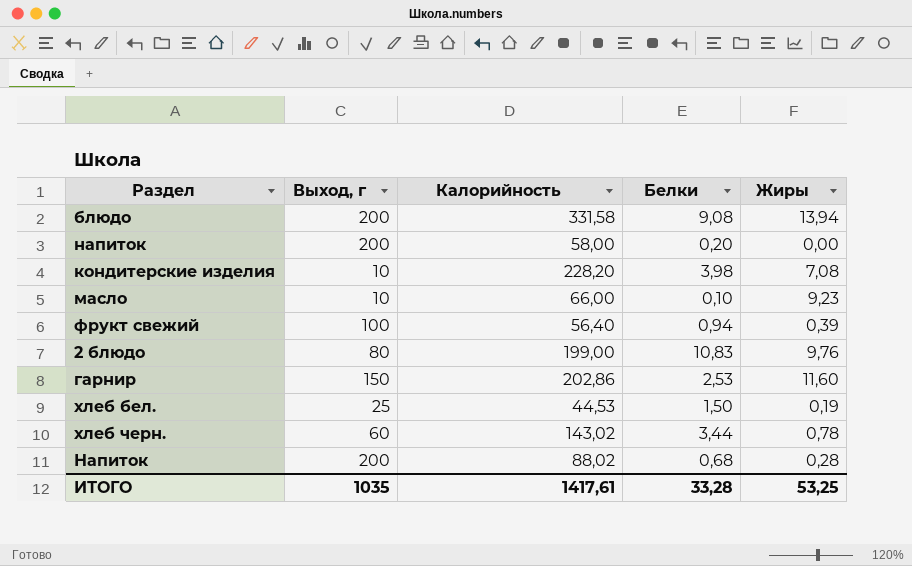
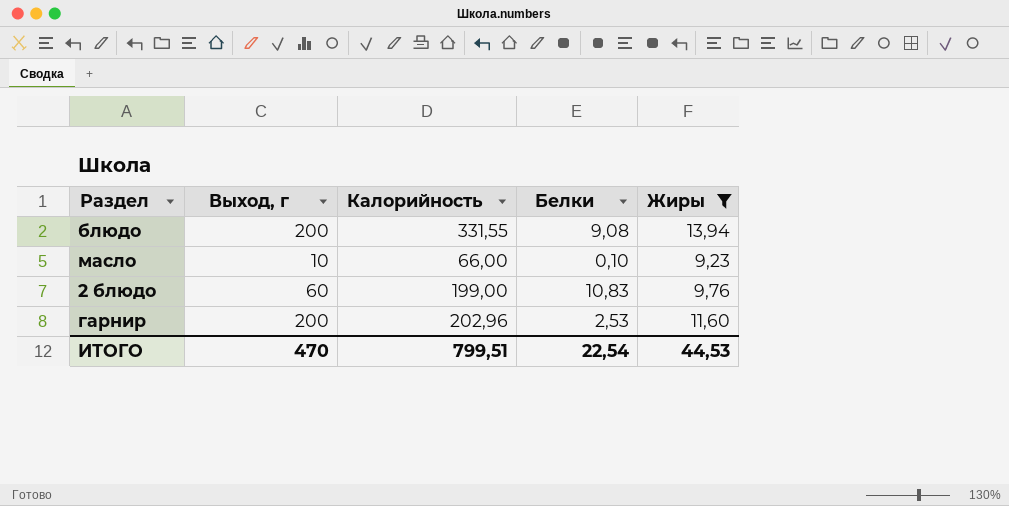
filter: none -> Жиры >= 9,23
блюдо | Калорийность: 331,58 -> 331,55
2 блюдо | Выход, г: 80 -> 60
гарнир | Выход, г: 150 -> 200
гарнир | Калорийность: 202,86 -> 202,96
ИТОГО | Выход, г: 1035 -> 470
ИТОГО | Калорийность: 1417,61 -> 799,51
ИТОГО | Белки: 33,28 -> 22,54
ИТОГО | Жиры: 53,25 -> 44,53

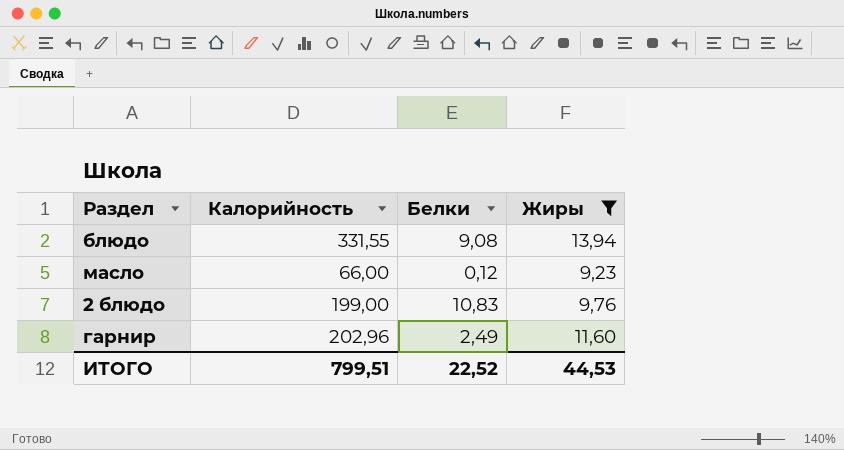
column Выход, г | position: 2 -> none
масло | Белки: 0,10 -> 0,12
гарнир | Белки: 2,53 -> 2,49
ИТОГО | Белки: 22,54 -> 22,52

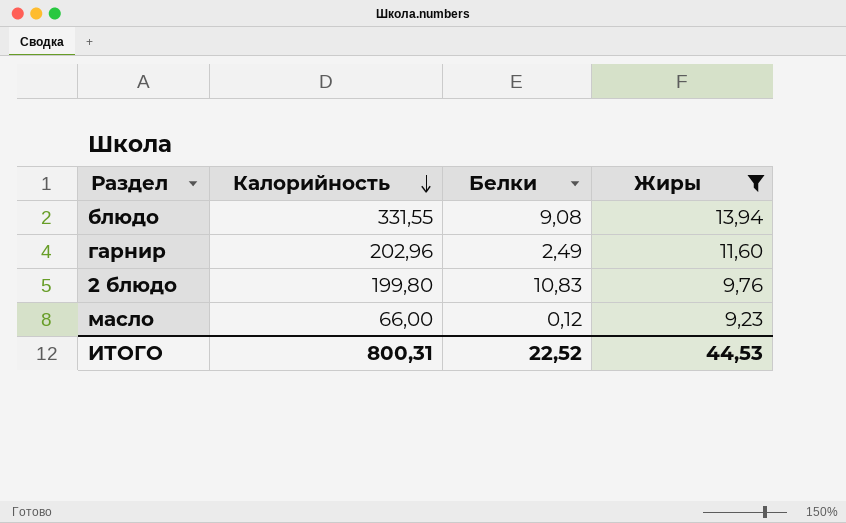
row order: none -> Калорийность descending
2 блюдо | Калорийность: 199,00 -> 199,80
ИТОГО | Калорийность: 799,51 -> 800,31

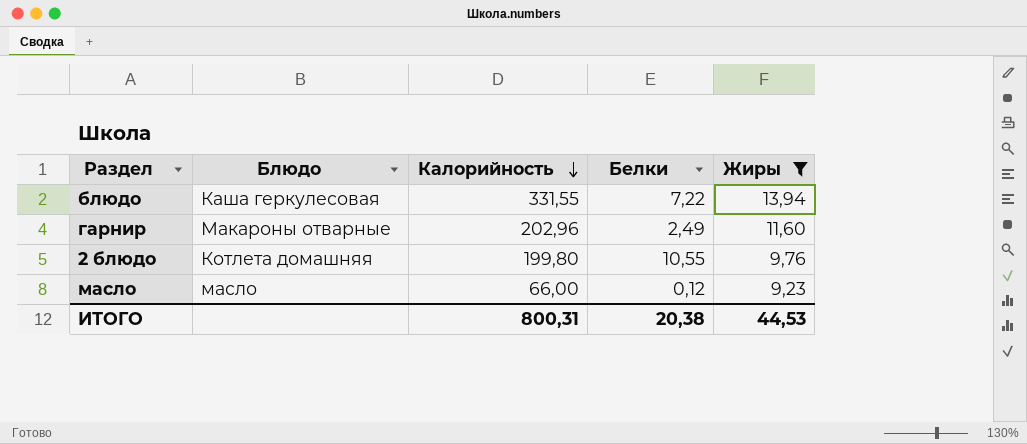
column Блюдо | position: none -> 2
блюдо | Белки: 9,08 -> 7,22
2 блюдо | Белки: 10,83 -> 10,55
ИТОГО | Белки: 22,52 -> 20,38

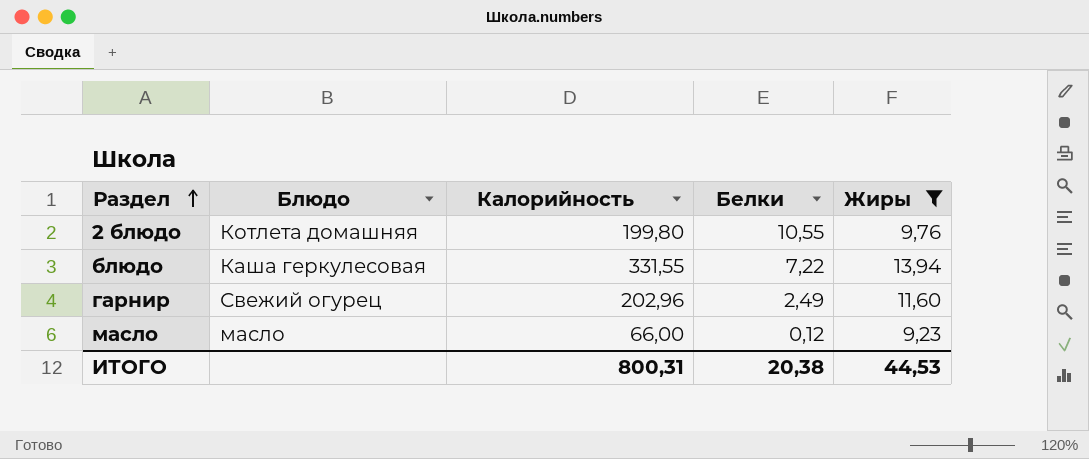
row order: Калорийность descending -> Раздел ascending
гарнир | Блюдо: Макароны отварные -> Свежий огурец

